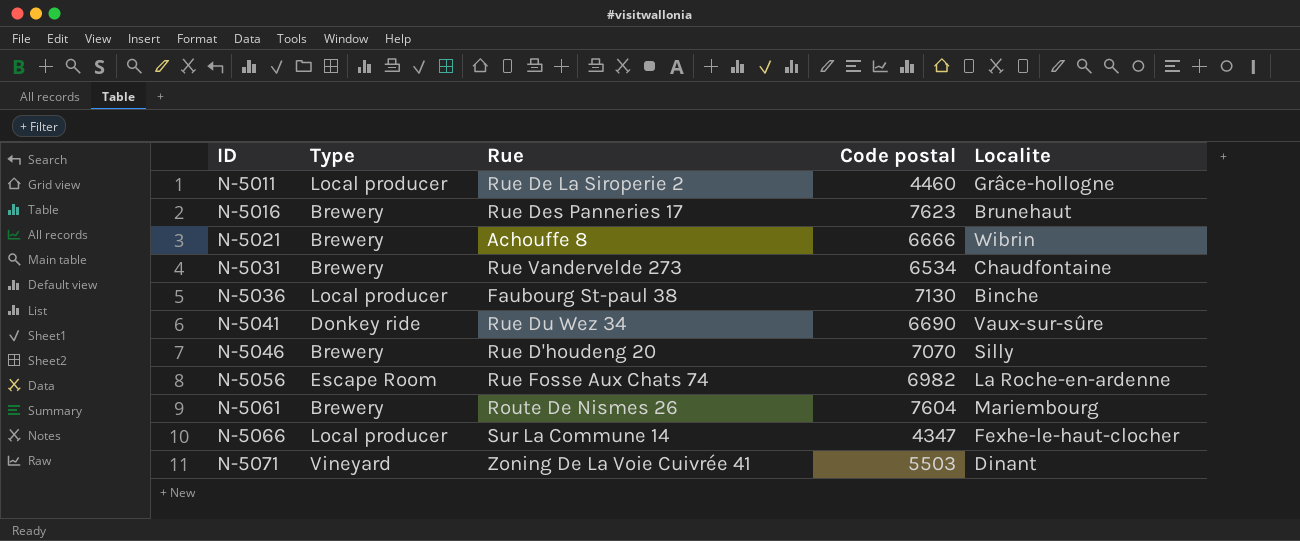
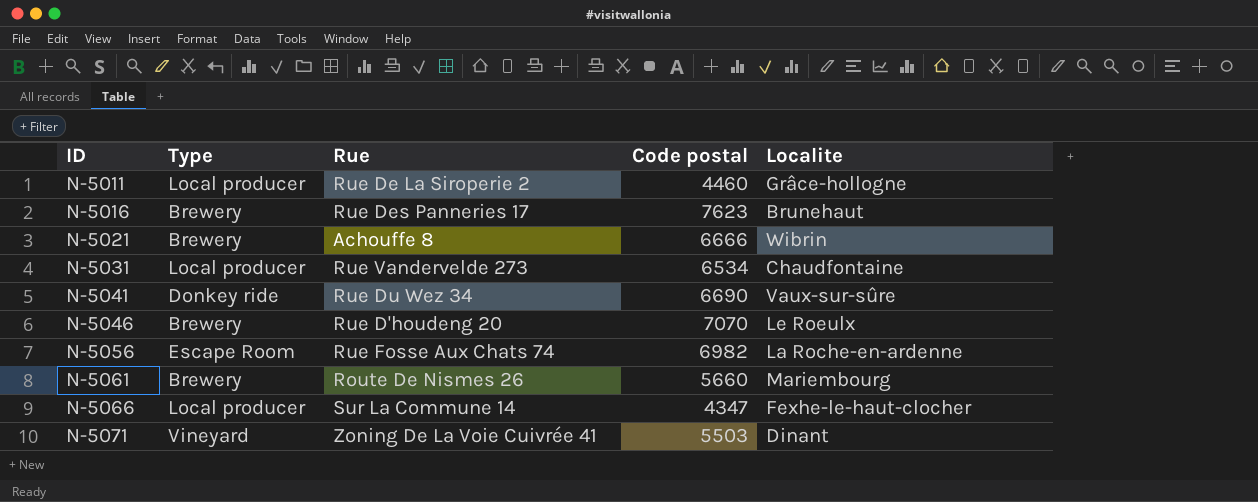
row N-5036: Local producer | Faubourg St-paul 38 | 7130 | Binche -> none
N-5031 | Type: Brewery -> Local producer
N-5046 | Localite: Silly -> Le Roeulx
N-5061 | Code postal: 7604 -> 5660

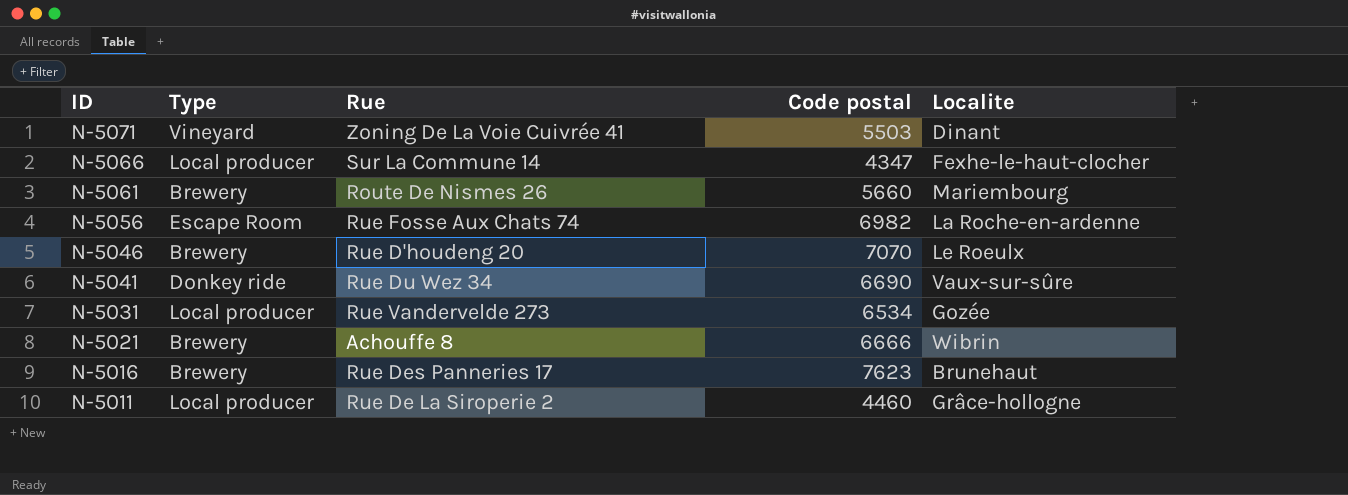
row order: ID ascending -> ID descending
N-5031 | Localite: Chaudfontaine -> Gozée

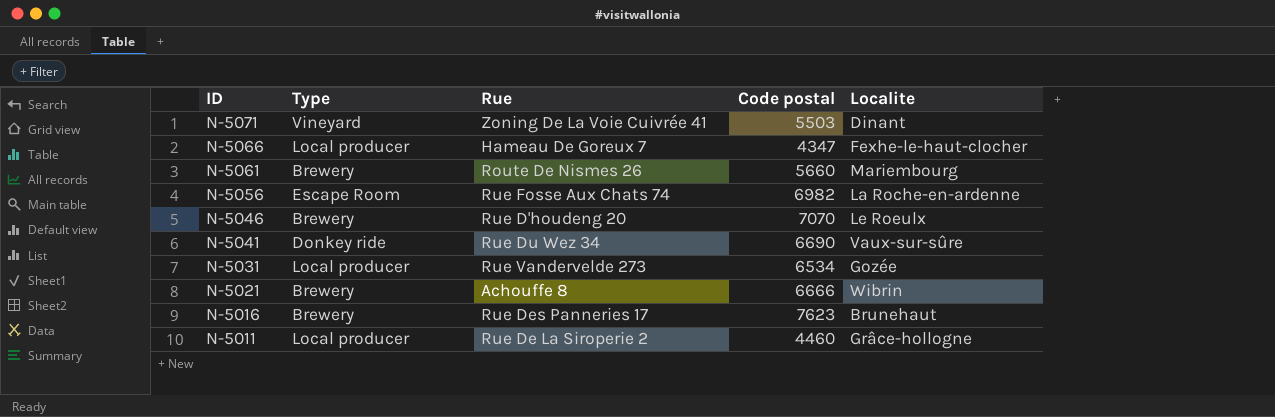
N-5066 | Rue: Sur La Commune 14 -> Hameau De Goreux 7

